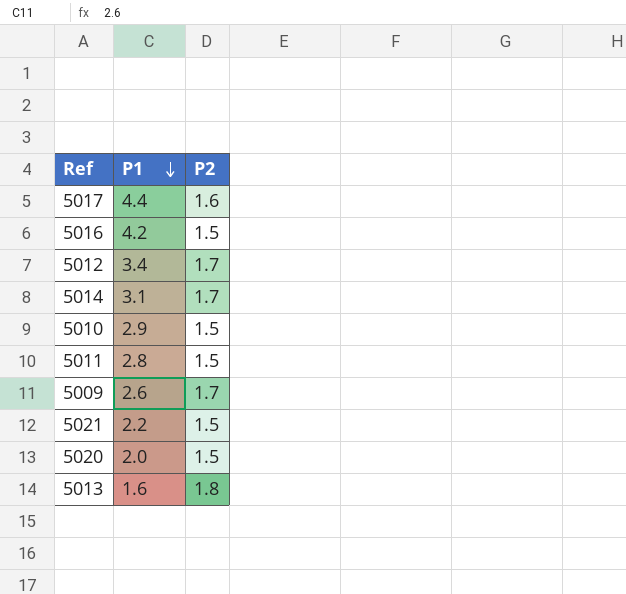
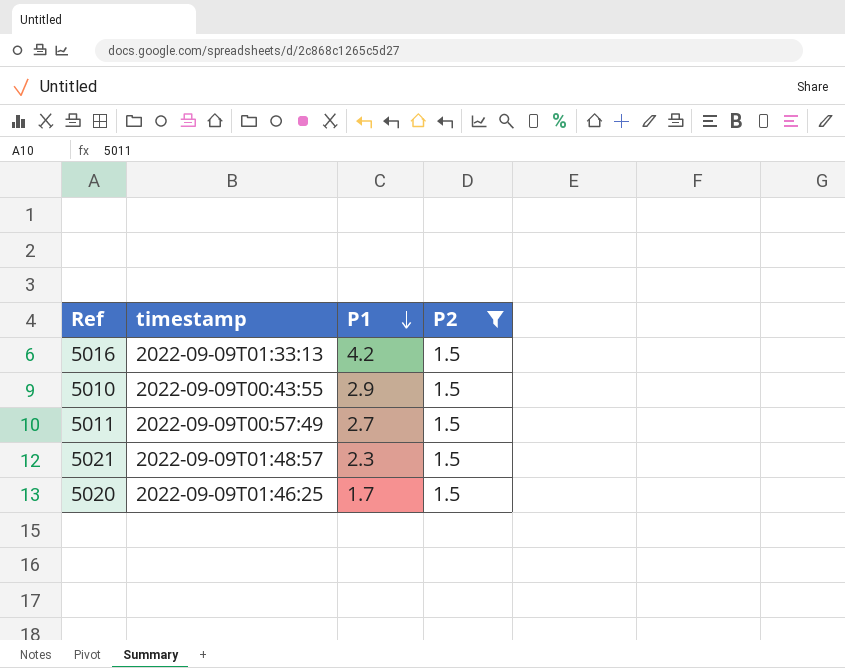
filter: none -> P2 = 1.5
column timestamp | position: none -> 2
5011 | P1: 2.8 -> 2.7
5021 | P1: 2.2 -> 2.3
5020 | P1: 2.0 -> 1.7

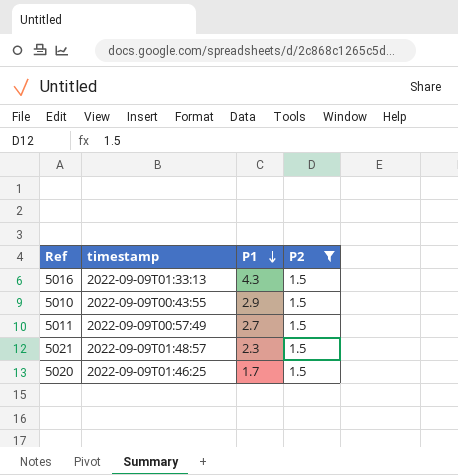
5016 | P1: 4.2 -> 4.3

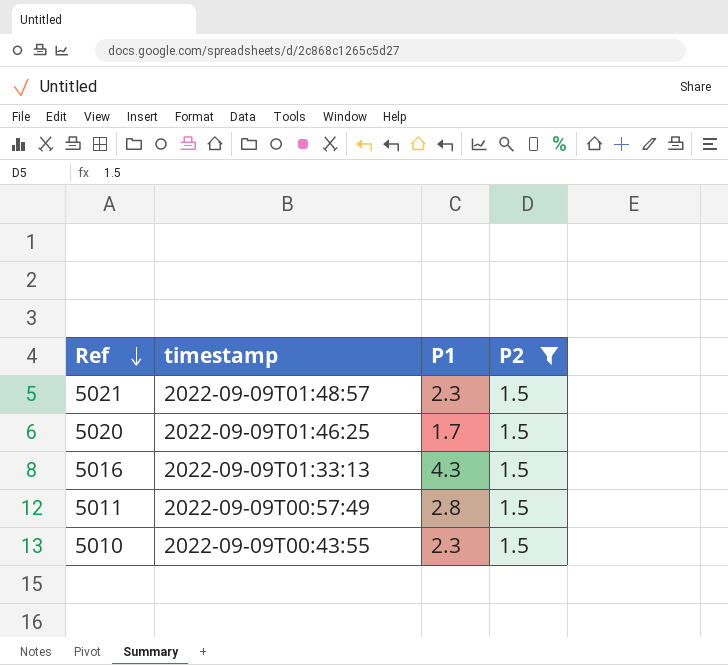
row order: P1 descending -> Ref descending
5011 | P1: 2.7 -> 2.8
5010 | P1: 2.9 -> 2.3

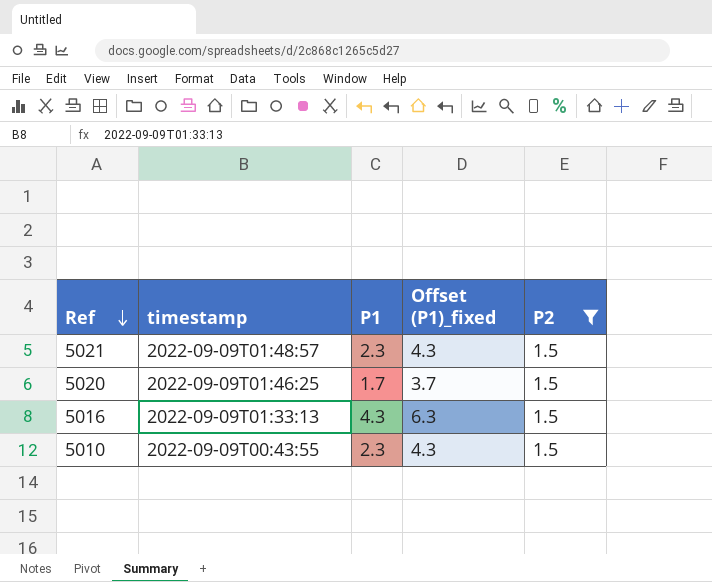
column Offset (P1)_fixed | formula: none -> [P1] + 2
row 5011: 2022-09-09T00:57:49 | 2.8 | 1.5 -> none

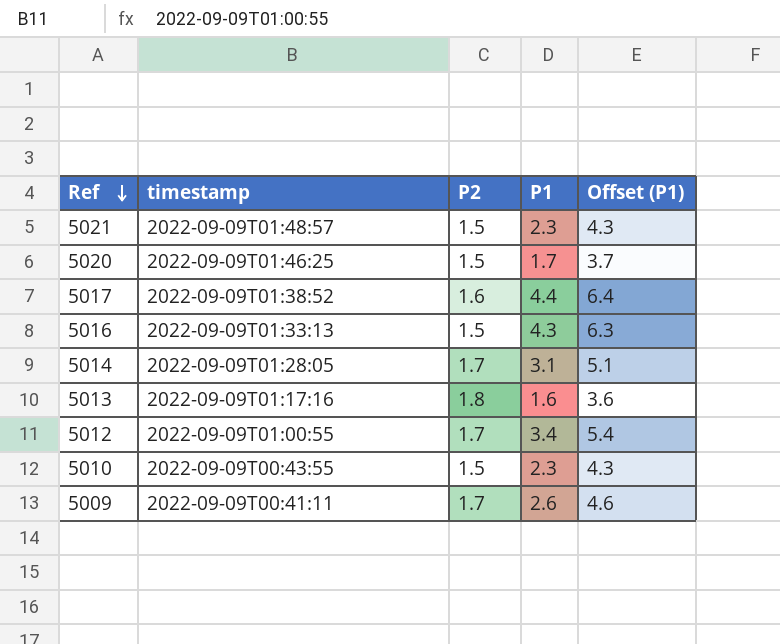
filter: P2 = 1.5 -> none
column P2 | position: 5 -> 3
column name: Offset (P1)_fixed -> Offset (P1)

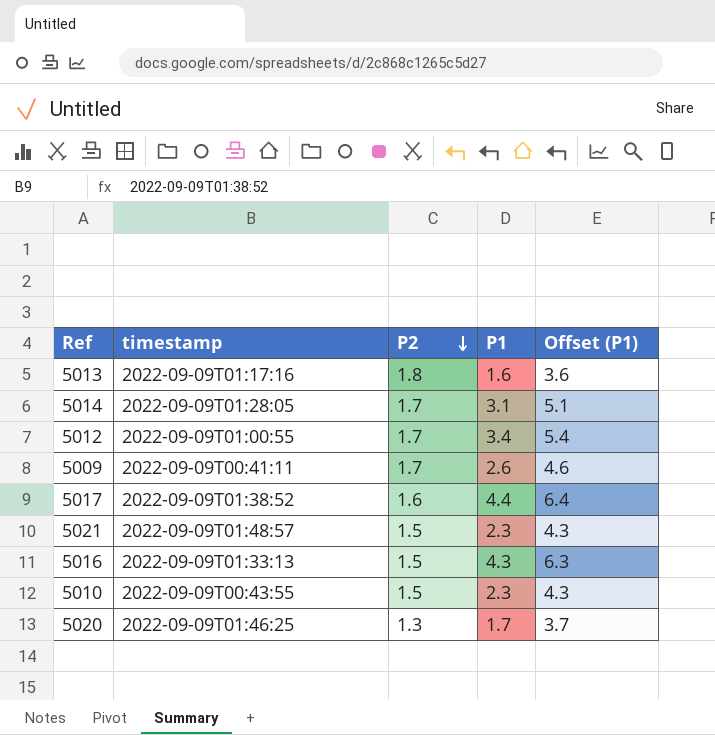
row order: Ref descending -> P2 descending
5020 | P2: 1.5 -> 1.3

